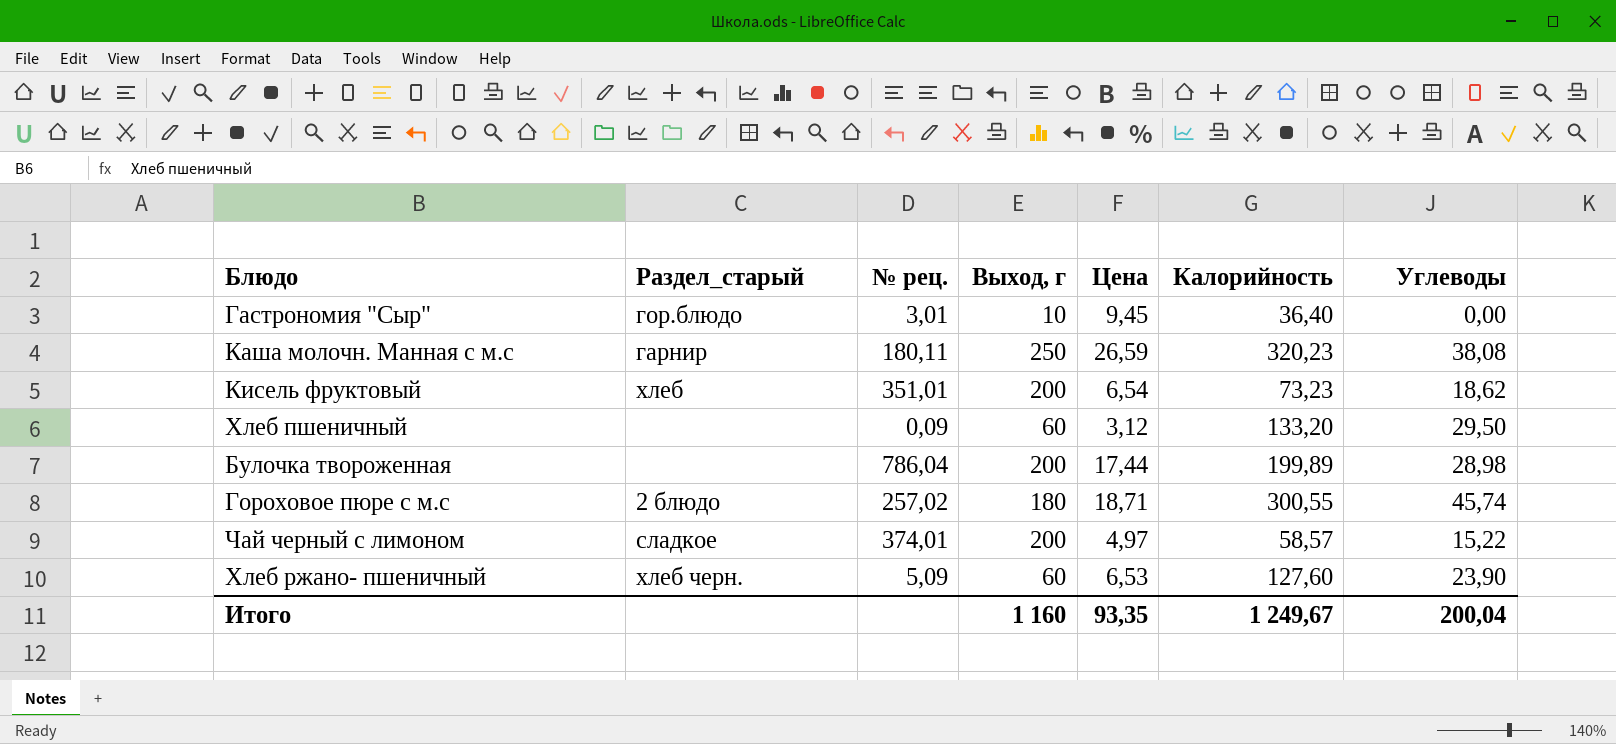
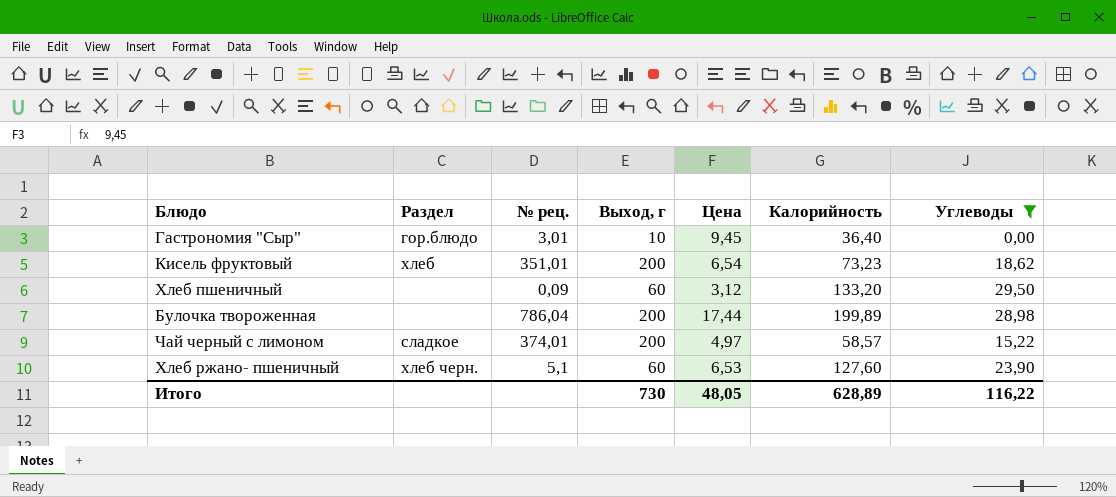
filter: none -> Углеводы <= 29,50
column name: Раздел_старый -> Раздел
Хлеб ржано- пшеничный | № рец.: 5,09 -> 5,1
Итого | Выход, г: 1 160 -> 730
Итого | Цена: 93,35 -> 48,05
Итого | Калорийность: 1 249,67 -> 628,89
Итого | Углеводы: 200,04 -> 116,22

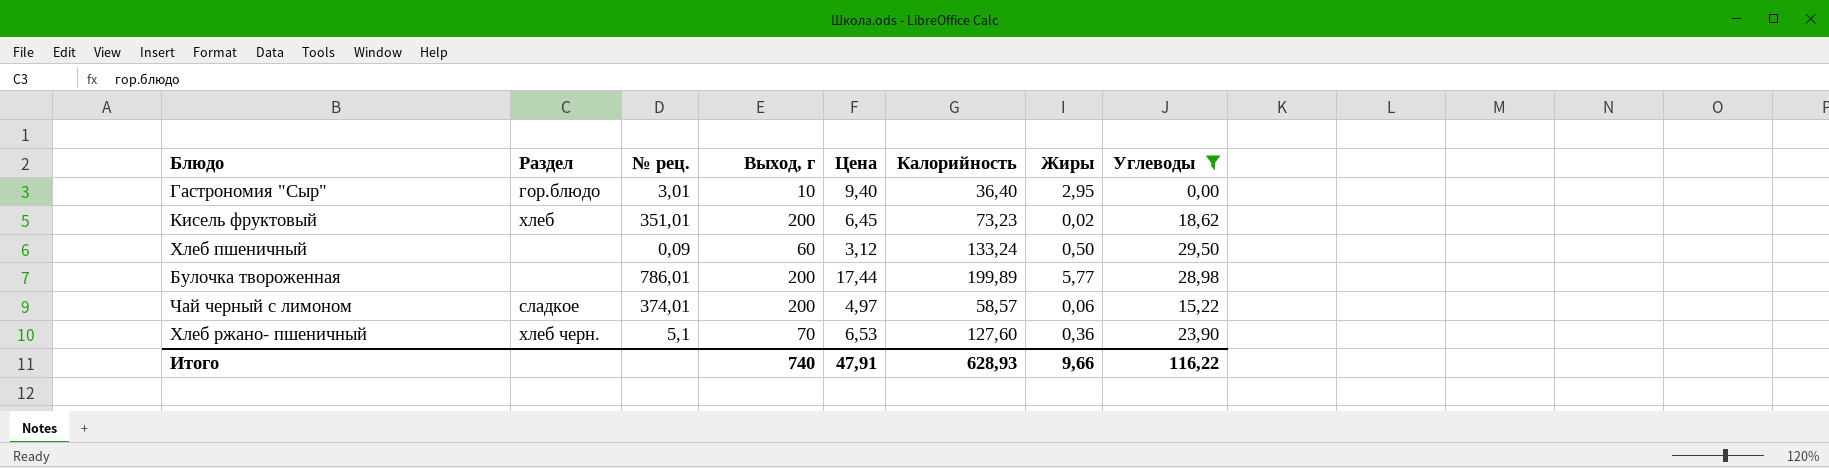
column Жиры | position: none -> 7
Гастрономия "Сыр" | Цена: 9,45 -> 9,40
Кисель фруктовый | Цена: 6,54 -> 6,45
Хлеб пшеничный | Калорийность: 133,20 -> 133,24
Булочка твороженная | № рец.: 786,04 -> 786,01
Хлеб ржано- пшеничный | Выход, г: 60 -> 70
Итого | Выход, г: 730 -> 740
Итого | Цена: 48,05 -> 47,91
Итого | Калорийность: 628,89 -> 628,93

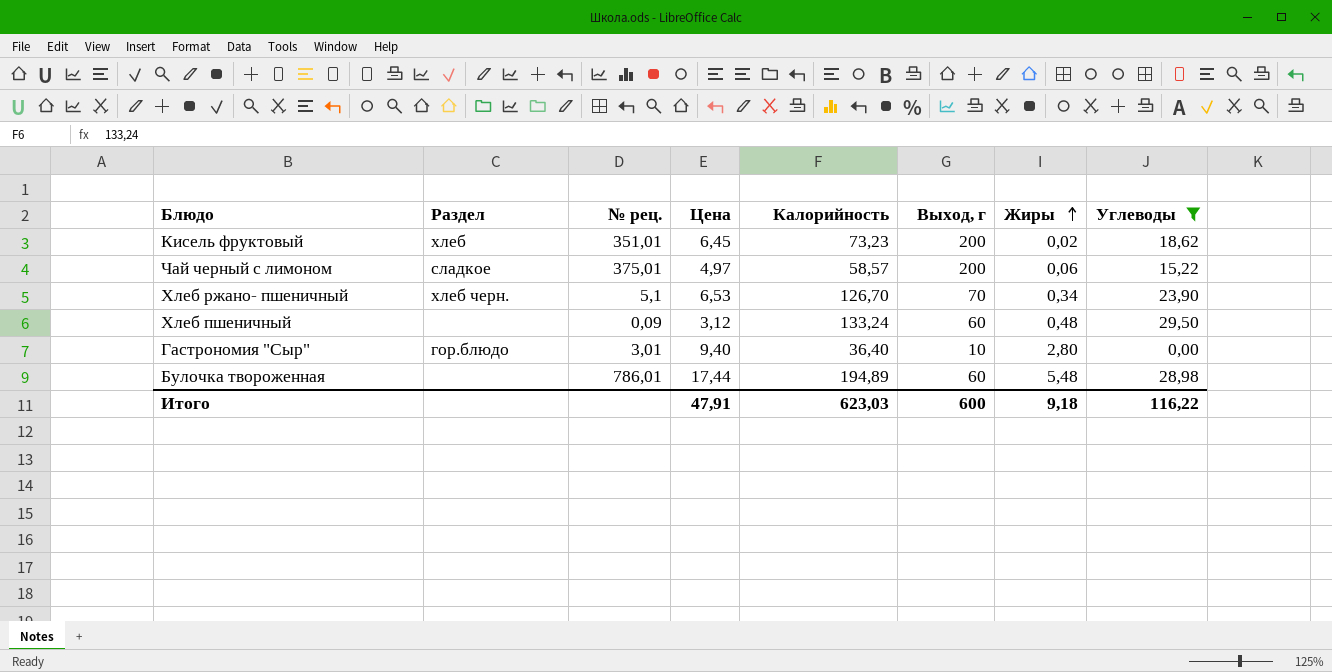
row order: none -> Жиры ascending
column Выход, г | position: 4 -> 6
Чай черный с лимоном | № рец.: 374,01 -> 375,01
Хлеб ржано- пшеничный | Калорийность: 127,60 -> 126,70
Хлеб ржано- пшеничный | Жиры: 0,36 -> 0,34
Хлеб пшеничный | Жиры: 0,50 -> 0,48
Гастрономия "Сыр" | Жиры: 2,95 -> 2,80
Булочка твороженная | Калорийность: 199,89 -> 194,89
Булочка твороженная | Выход, г: 200 -> 60
Булочка твороженная | Жиры: 5,77 -> 5,48
Итого | Калорийность: 628,93 -> 623,03
Итого | Выход, г: 740 -> 600
Итого | Жиры: 9,66 -> 9,18

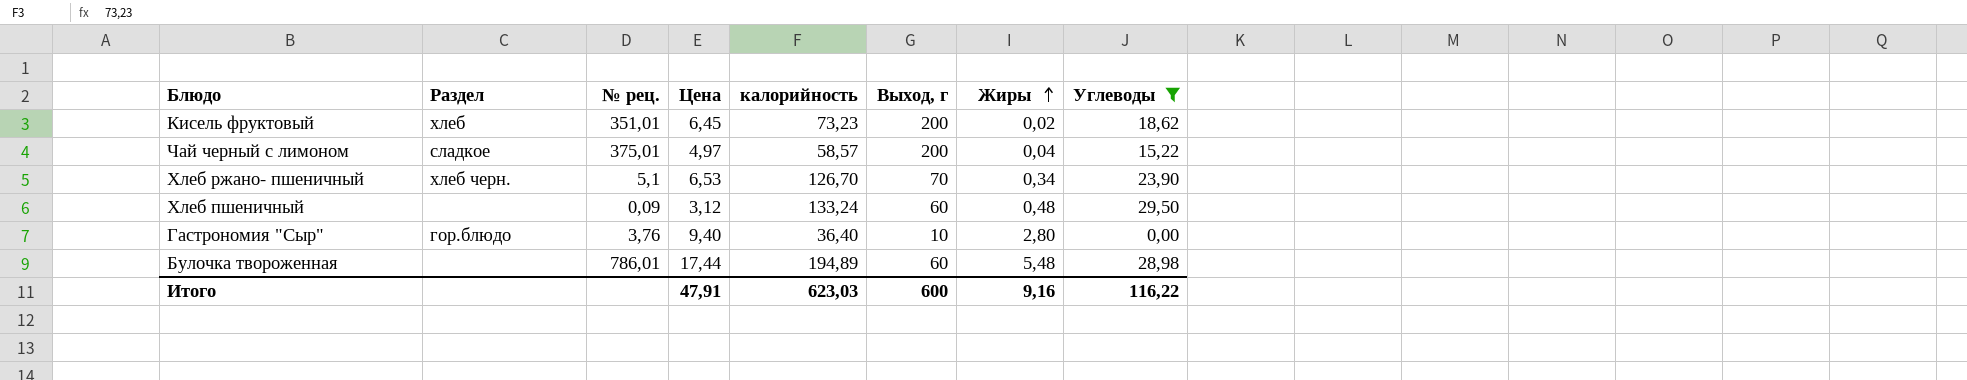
column name: Калорийность -> калорийность
Чай черный с лимоном | Жиры: 0,06 -> 0,04
Гастрономия "Сыр" | № рец.: 3,01 -> 3,76
Итого | Жиры: 9,18 -> 9,16

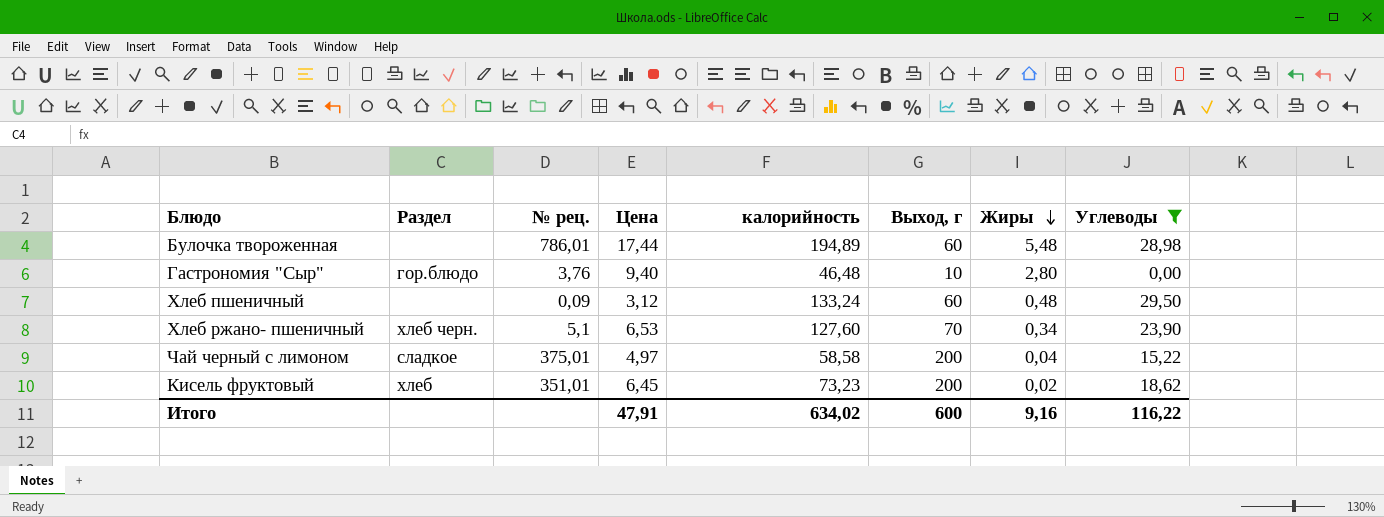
row order: Жиры ascending -> Жиры descending
Гастрономия "Сыр" | калорийность: 36,40 -> 46,48
Хлеб ржано- пшеничный | калорийность: 126,70 -> 127,60
Чай черный с лимоном | калорийность: 58,57 -> 58,58
Итого | калорийность: 623,03 -> 634,02

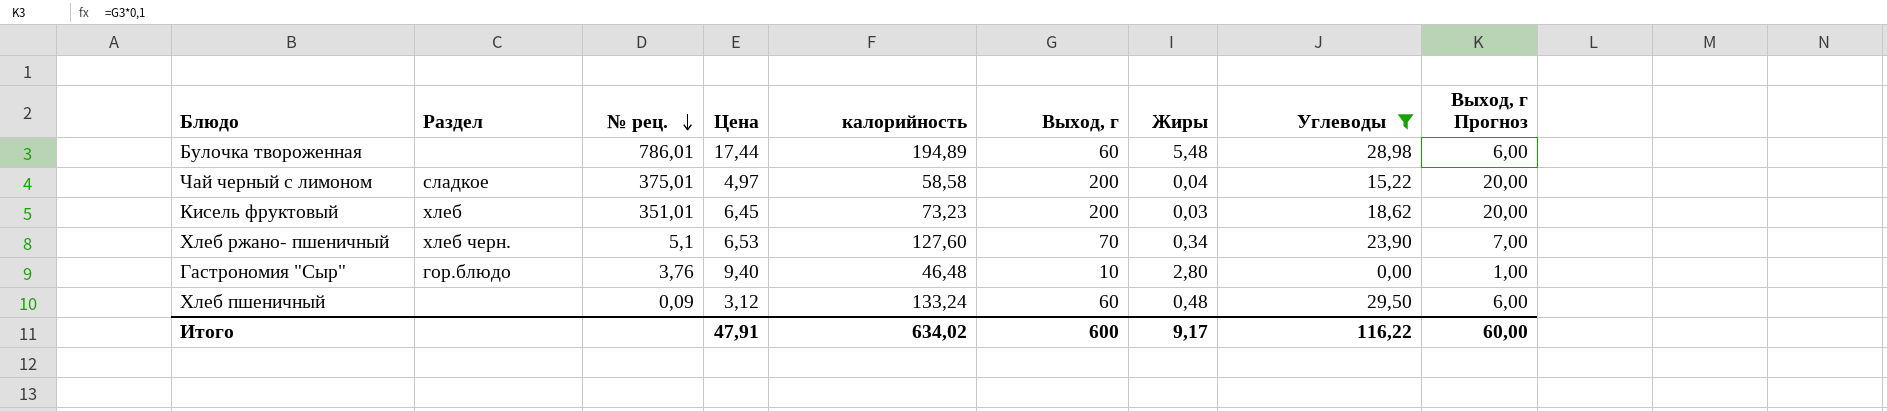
row order: Жиры descending -> № рец. descending
column Выход, г Прогноз | formula: none -> [Выход, г] * 0,1
Кисель фруктовый | Жиры: 0,02 -> 0,03
Итого | Жиры: 9,16 -> 9,17

